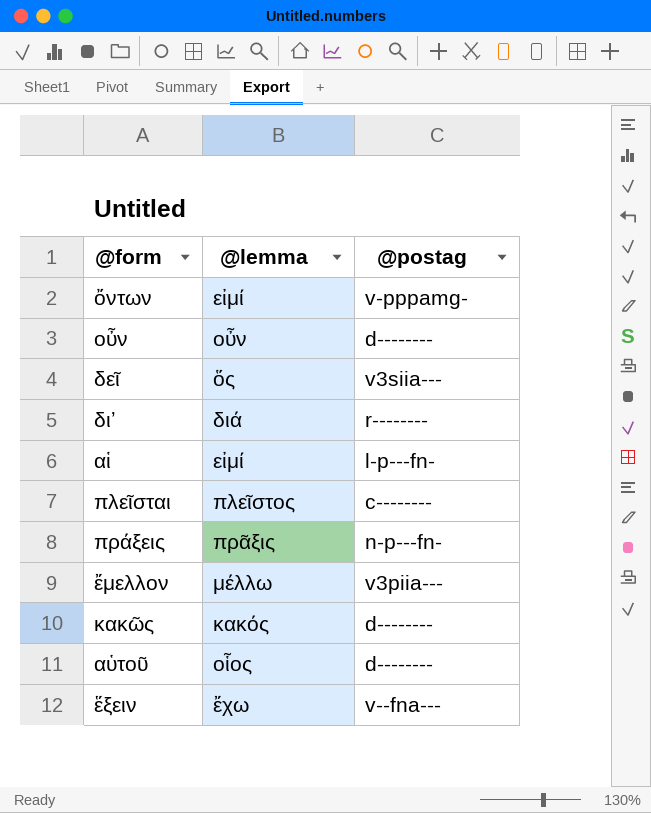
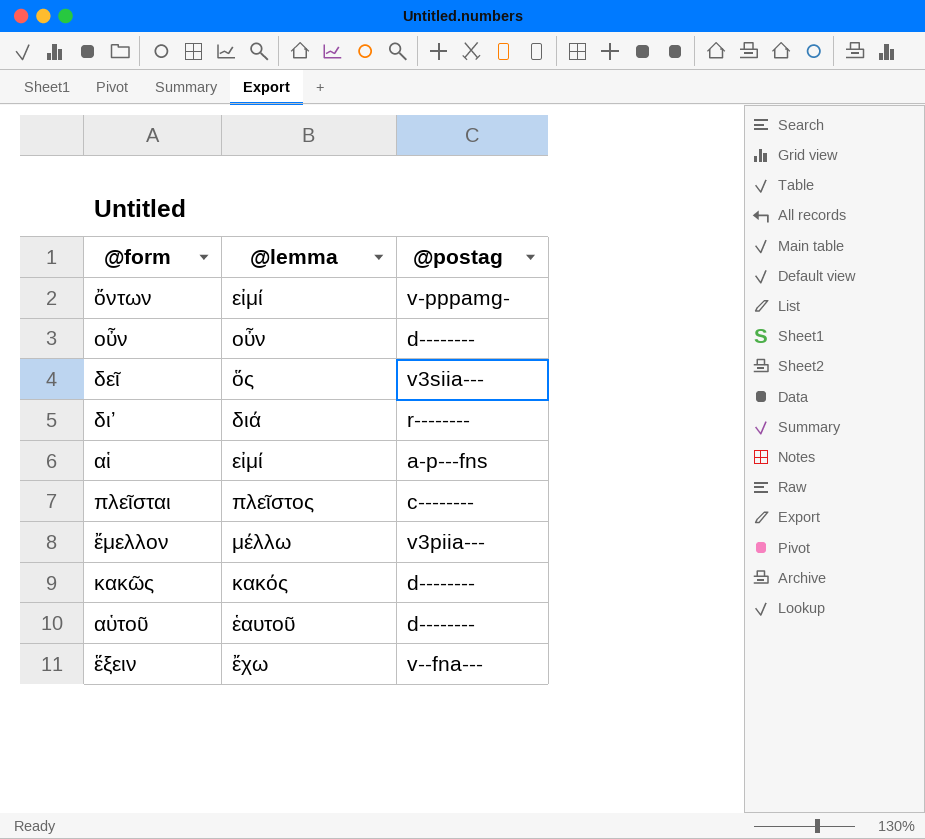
row πράξεις: πρᾶξις | n-p---fn- -> none
αἱ | @postag: l-p---fn- -> a-p---fns
αὑτοῦ | @lemma: οἷος -> ἑαυτοῦ

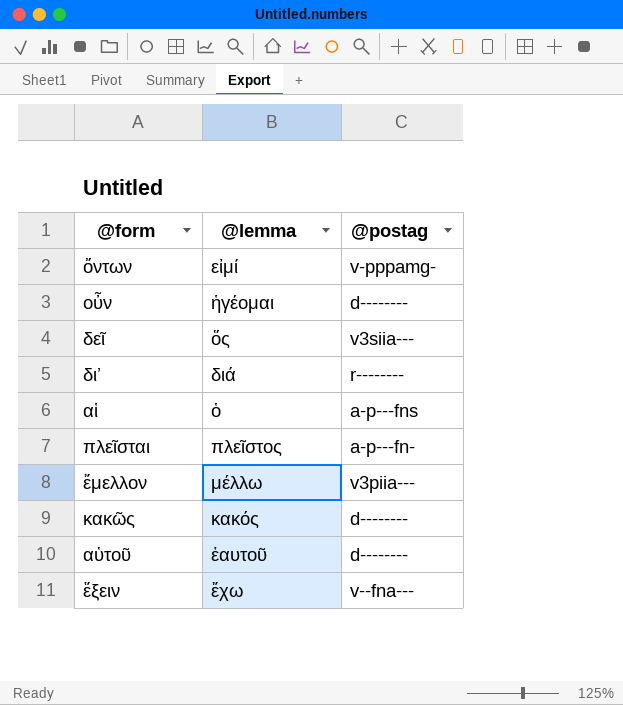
οὖν | @lemma: οὖν -> ἡγέομαι
αἱ | @lemma: εἰμί -> ὁ
πλεῖσται | @postag: c-------- -> a-p---fn-

